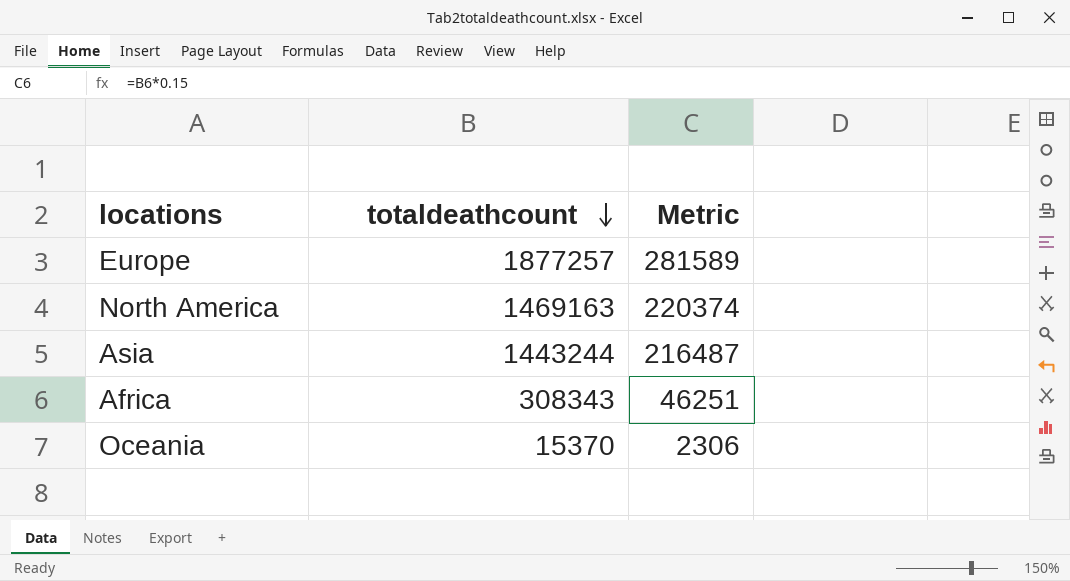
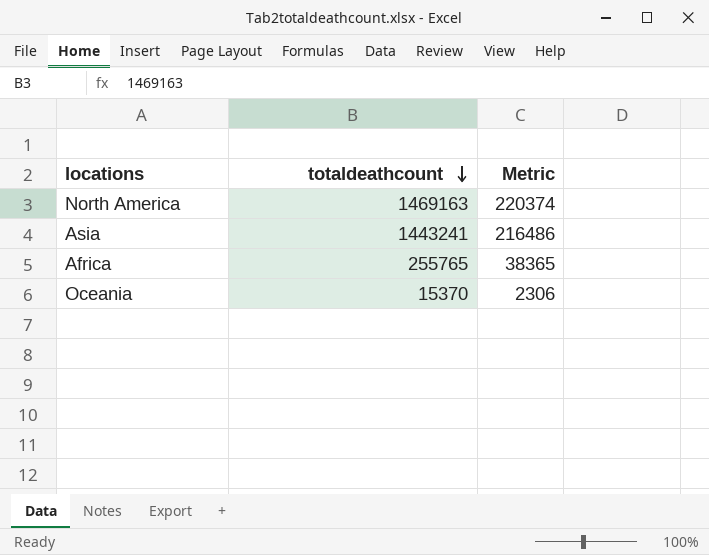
row Europe: 1877257 | 281589 -> none
Asia | totaldeathcount: 1443244 -> 1443241
Asia | Metric: 216487 -> 216486
Africa | totaldeathcount: 308343 -> 255765
Africa | Metric: 46251 -> 38365

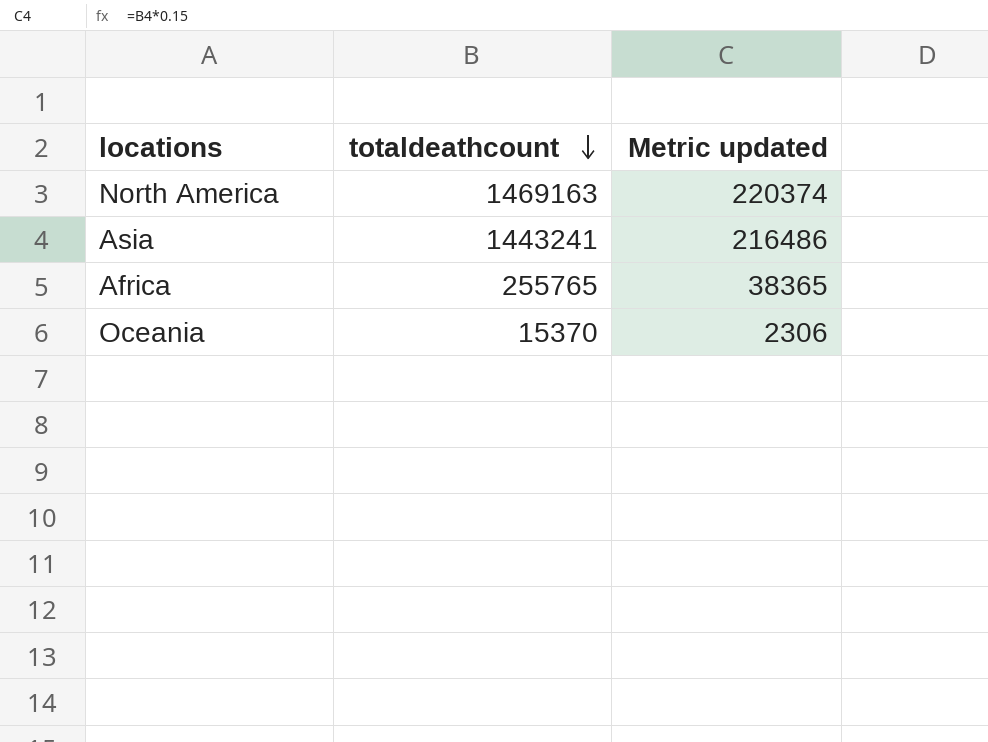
column name: Metric -> Metric updated

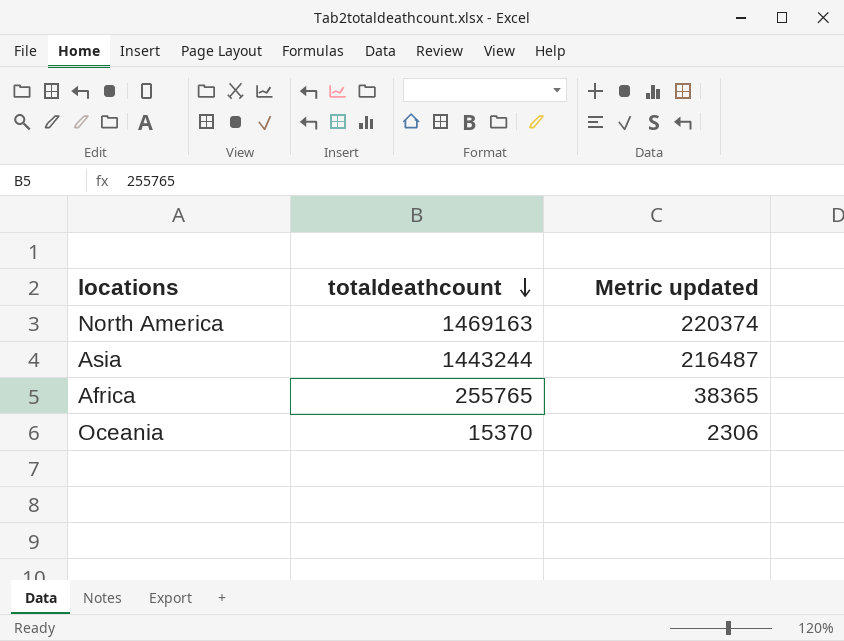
Asia | totaldeathcount: 1443241 -> 1443244
Asia | Metric updated: 216486 -> 216487

